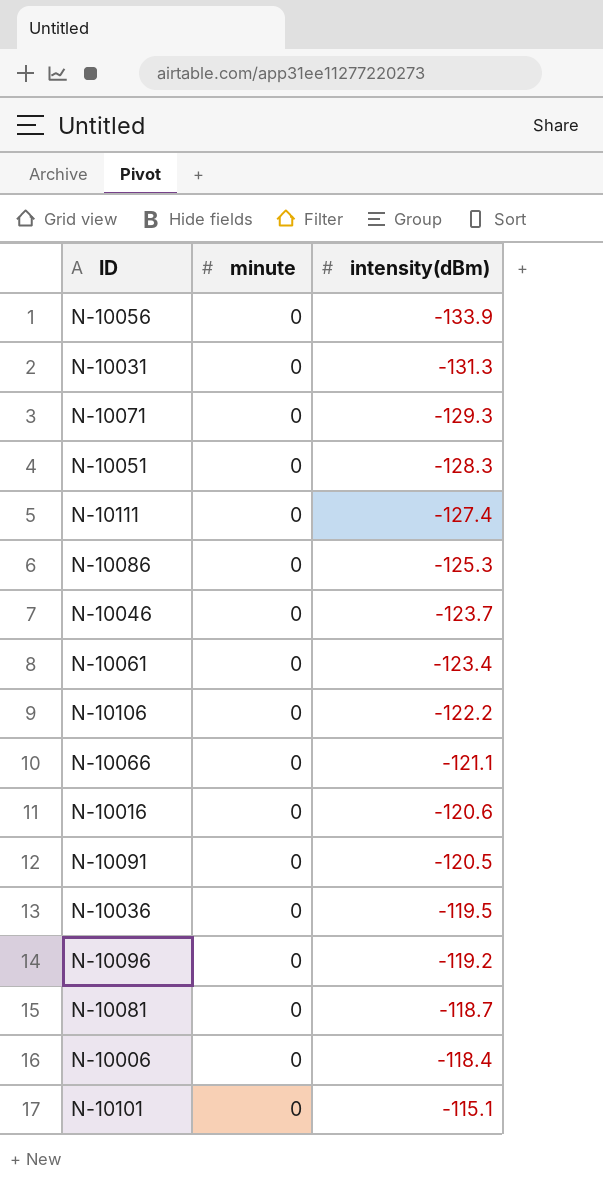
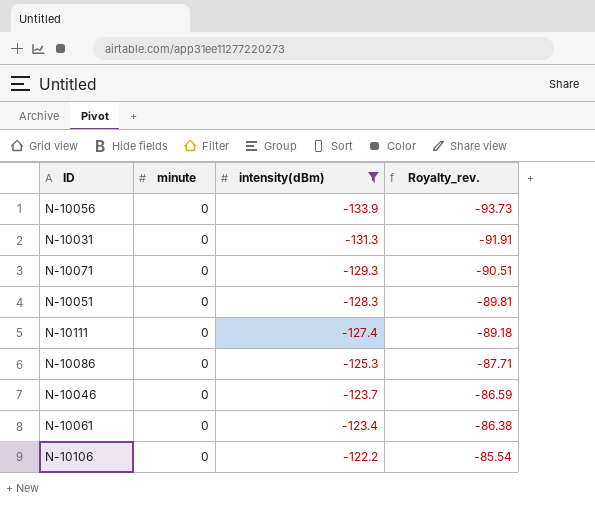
filter: none -> intensity(dBm) <= -122.2
column Royalty_rev. | formula: none -> [intensity(dBm)] * 0.7

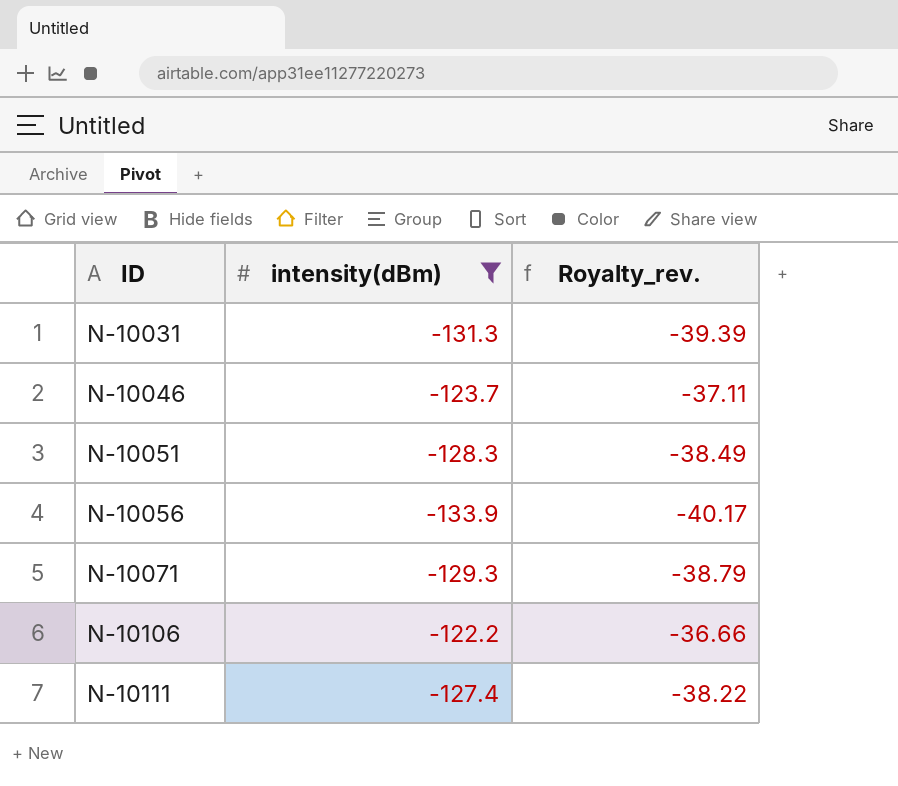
row order: intensity(dBm) ascending -> ID ascending
column minute | position: 2 -> none
column Royalty_rev. | formula: [intensity(dBm)] * 0.7 -> [intensity(dBm)] * 0.3
row N-10086: 0 | -125.3 | -87.71 -> none
row N-10061: 0 | -123.4 | -86.38 -> none

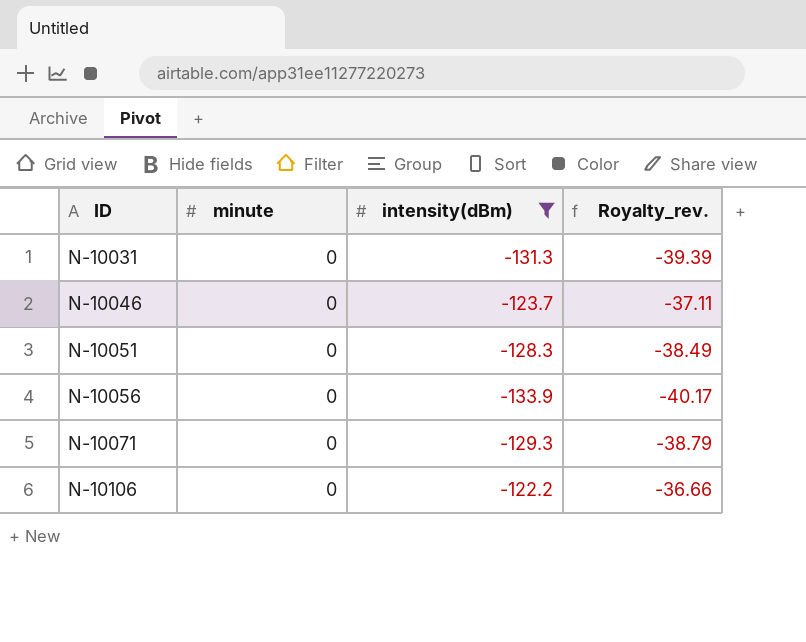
column minute | position: none -> 2
row N-10111: -127.4 | -38.22 -> none

